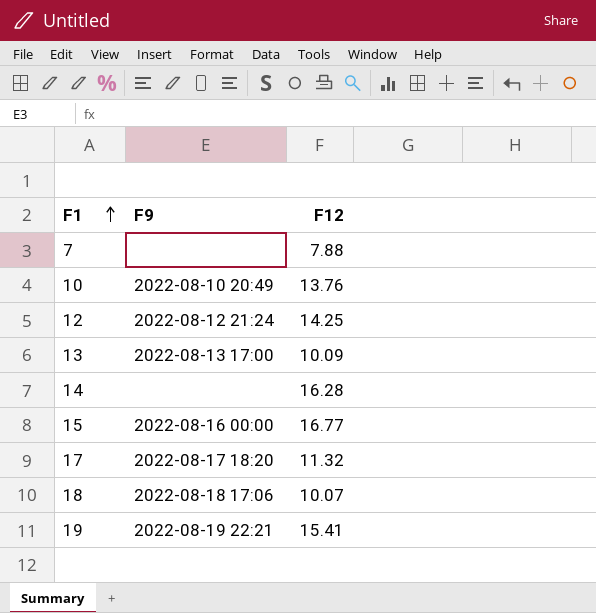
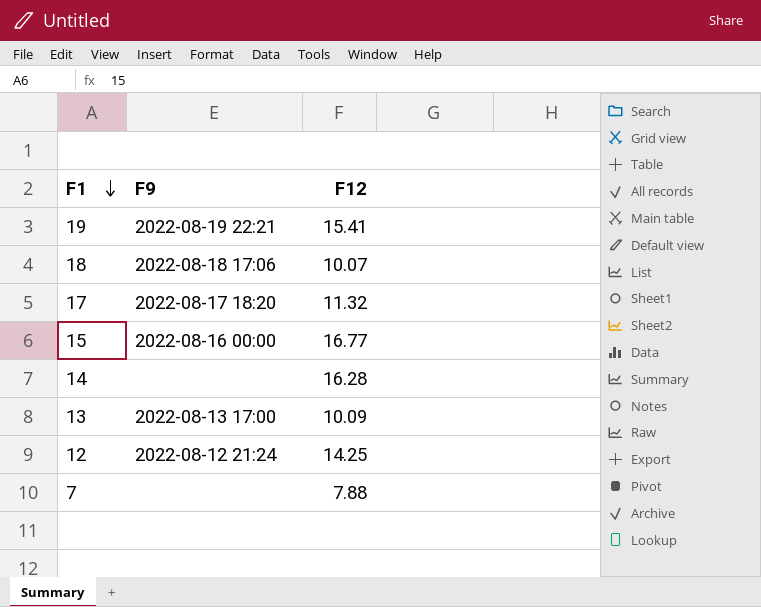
row order: F1 ascending -> F1 descending
row 10: 2022-08-10 20:49 | 13.76 -> none

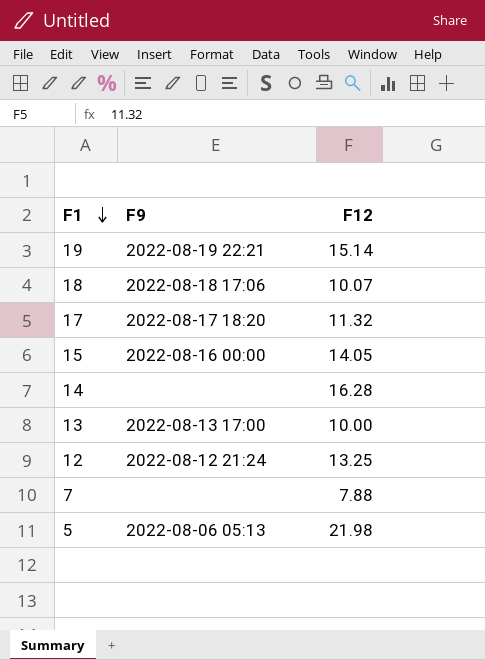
19 | F12: 15.41 -> 15.14
15 | F12: 16.77 -> 14.05
13 | F12: 10.09 -> 10.00
12 | F12: 14.25 -> 13.25
row 5: none -> 2022-08-06 05:13 | 21.98

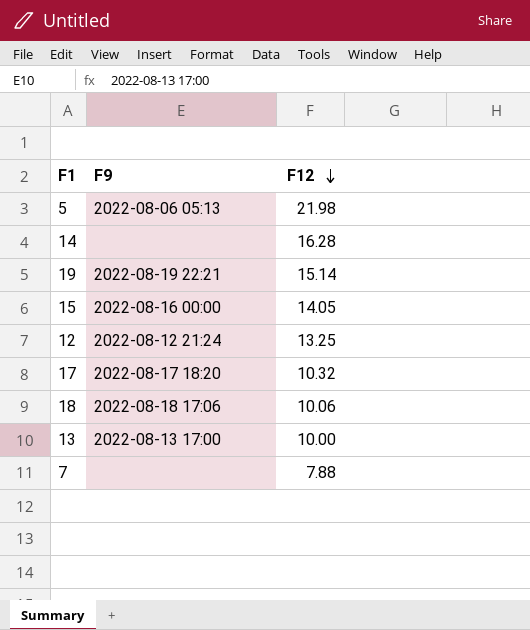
row order: F1 descending -> F12 descending
17 | F12: 11.32 -> 10.32
18 | F12: 10.07 -> 10.06

